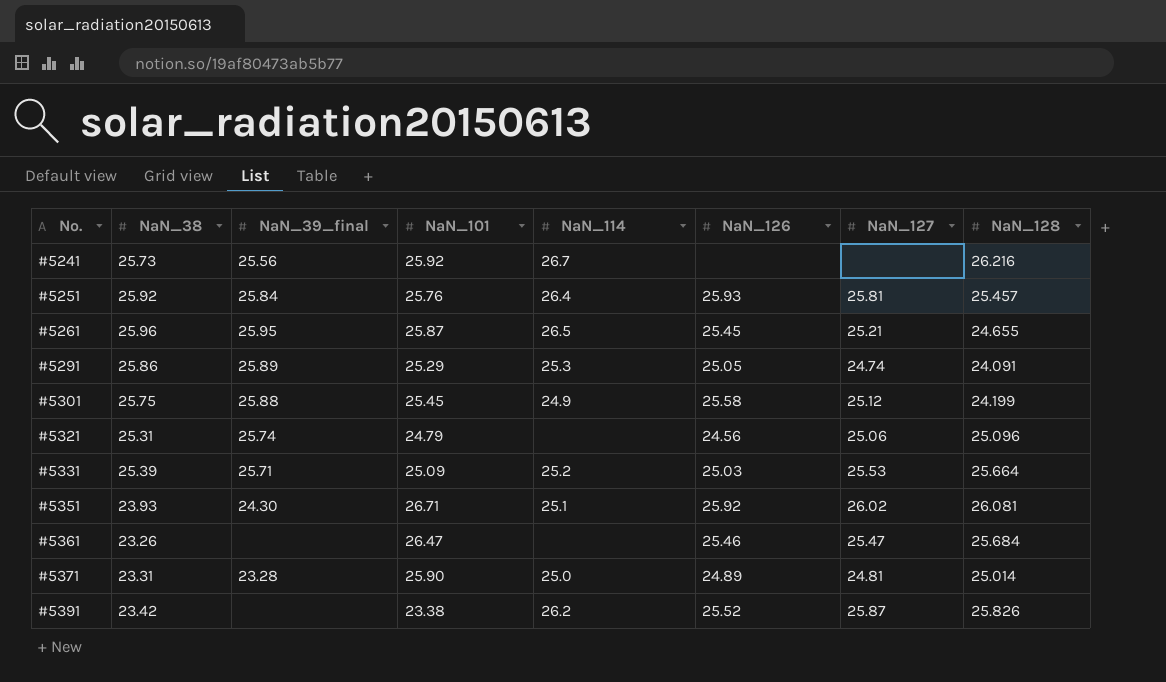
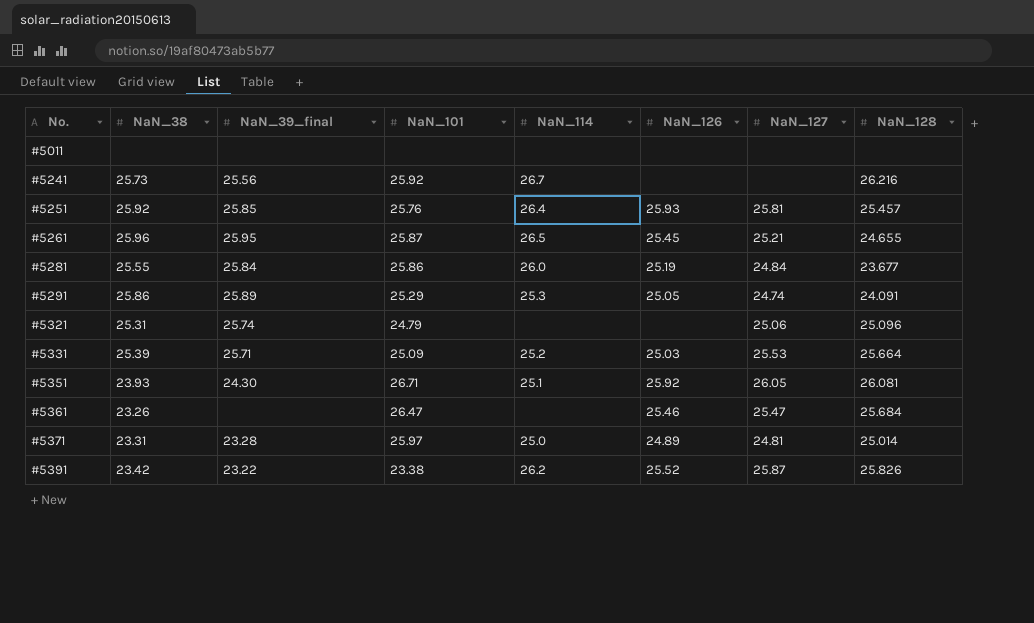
row #5301: 25.75 | 25.88 | 25.45 | 24.9 | 25.58 | 25.12 | 24.199 -> none
row #5011: none -> none | none | none | none | none | none | none
#5251 | NaN_39_final: 25.84 -> 25.85
row #5281: none -> 25.55 | 25.84 | 25.86 | 26.0 | 25.19 | 24.84 | 23.677
#5321 | NaN_126: 24.56 -> none
#5351 | NaN_127: 26.02 -> 26.05
#5371 | NaN_101: 25.90 -> 25.97
#5391 | NaN_39_final: none -> 23.22

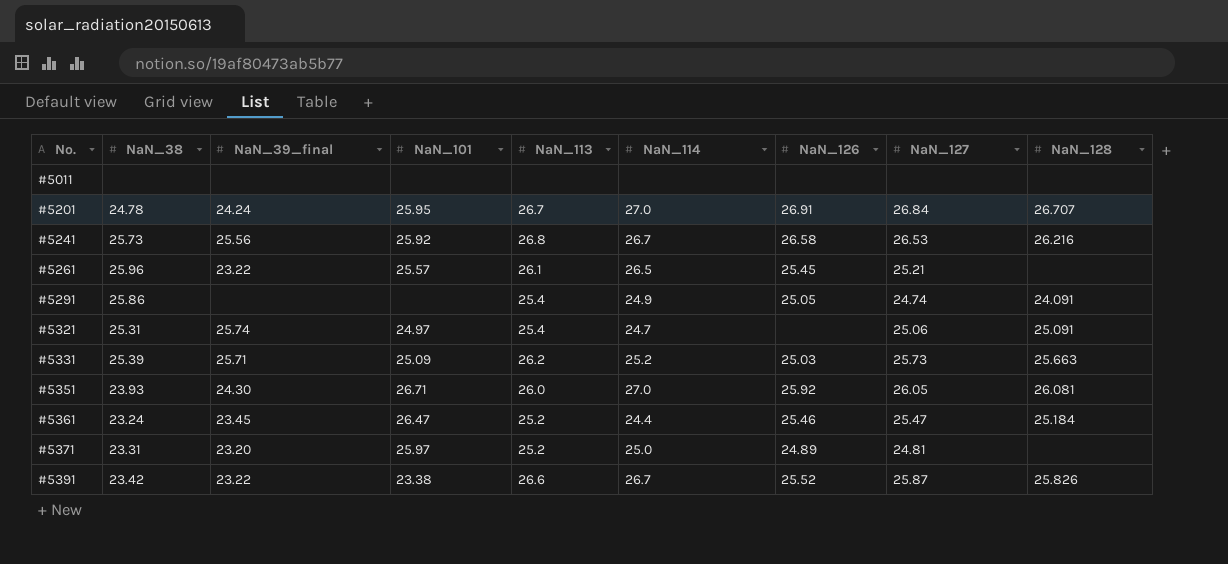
column NaN_113 | position: none -> 5
row #5251: 25.92 | 25.85 | 25.76 | 26.4 | 25.93 | 25.81 | 25.457 -> none
row #5281: 25.55 | 25.84 | 25.86 | 26.0 | 25.19 | 24.84 | 23.677 -> none
row #5201: none -> 24.78 | 24.24 | 25.95 | 26.7 | 27.0 | 26.91 | 26.84 | 26.707
#5241 | NaN_126: none -> 26.58
#5241 | NaN_127: none -> 26.53
#5261 | NaN_39_final: 25.95 -> 23.22
#5261 | NaN_101: 25.87 -> 25.57
#5261 | NaN_128: 24.655 -> none
#5291 | NaN_39_final: 25.89 -> none
#5291 | NaN_101: 25.29 -> none
#5291 | NaN_114: 25.3 -> 24.9
#5321 | NaN_101: 24.79 -> 24.97
#5321 | NaN_114: none -> 24.7
#5321 | NaN_128: 25.096 -> 25.091
#5331 | NaN_127: 25.53 -> 25.73
#5331 | NaN_128: 25.664 -> 25.663
#5351 | NaN_114: 25.1 -> 27.0
#5361 | NaN_38: 23.26 -> 23.24
#5361 | NaN_39_final: none -> 23.45
#5361 | NaN_114: none -> 24.4
#5361 | NaN_128: 25.684 -> 25.184
#5371 | NaN_39_final: 23.28 -> 23.20
#5371 | NaN_128: 25.014 -> none
#5391 | NaN_114: 26.2 -> 26.7

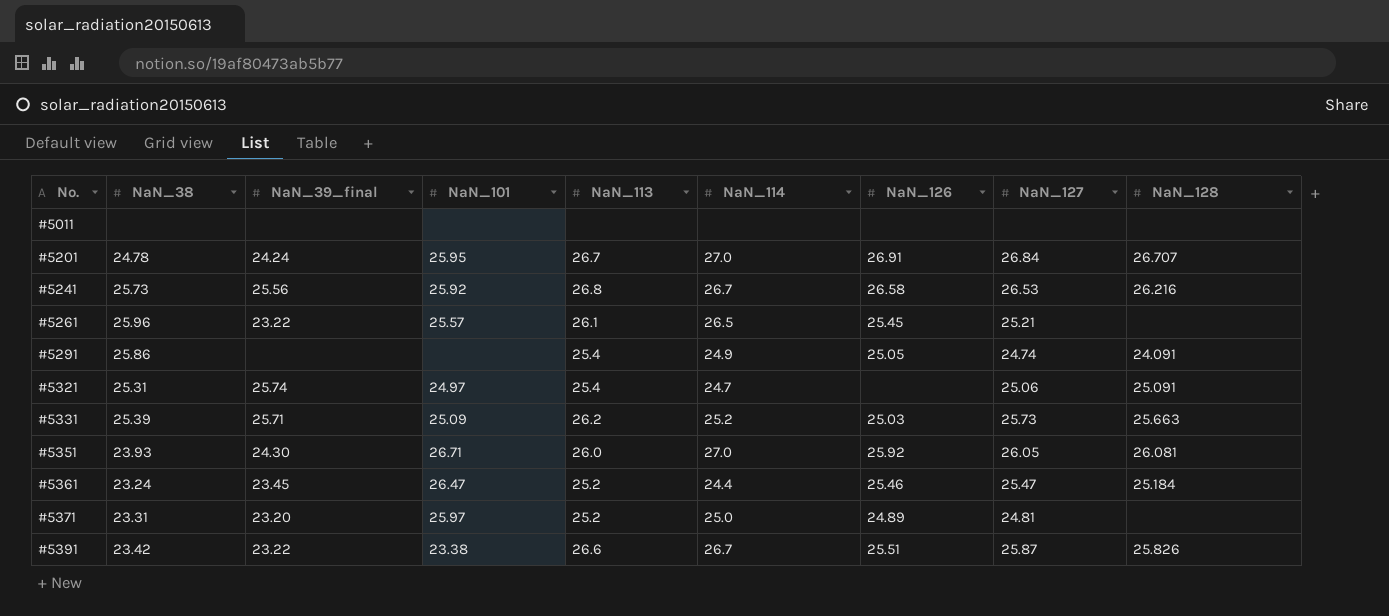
#5391 | NaN_126: 25.52 -> 25.51

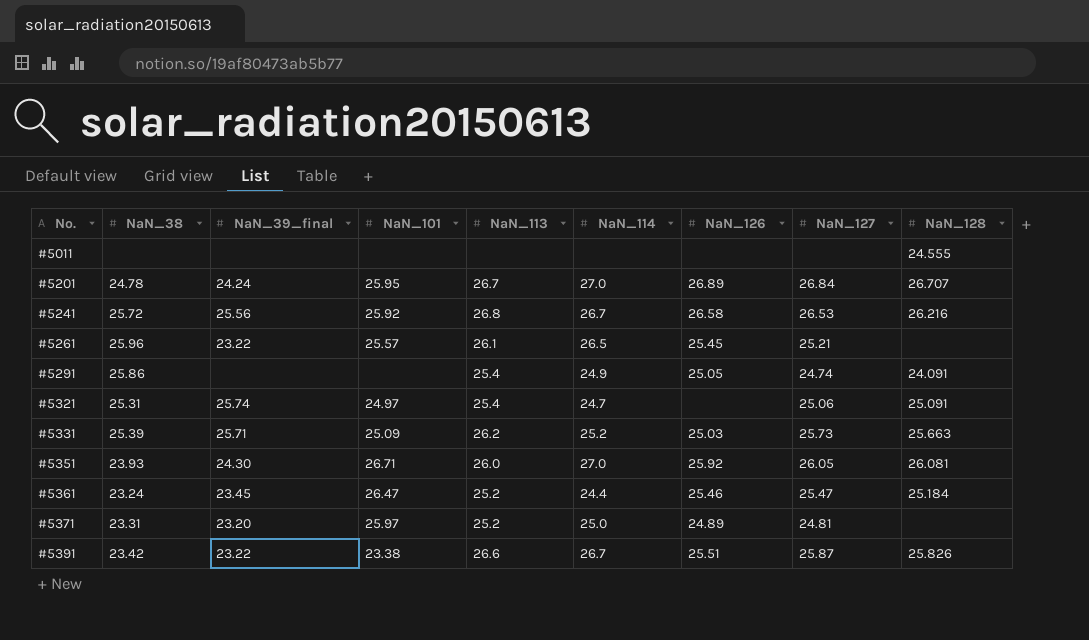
#5011 | NaN_128: none -> 24.555
#5201 | NaN_126: 26.91 -> 26.89
#5241 | NaN_38: 25.73 -> 25.72

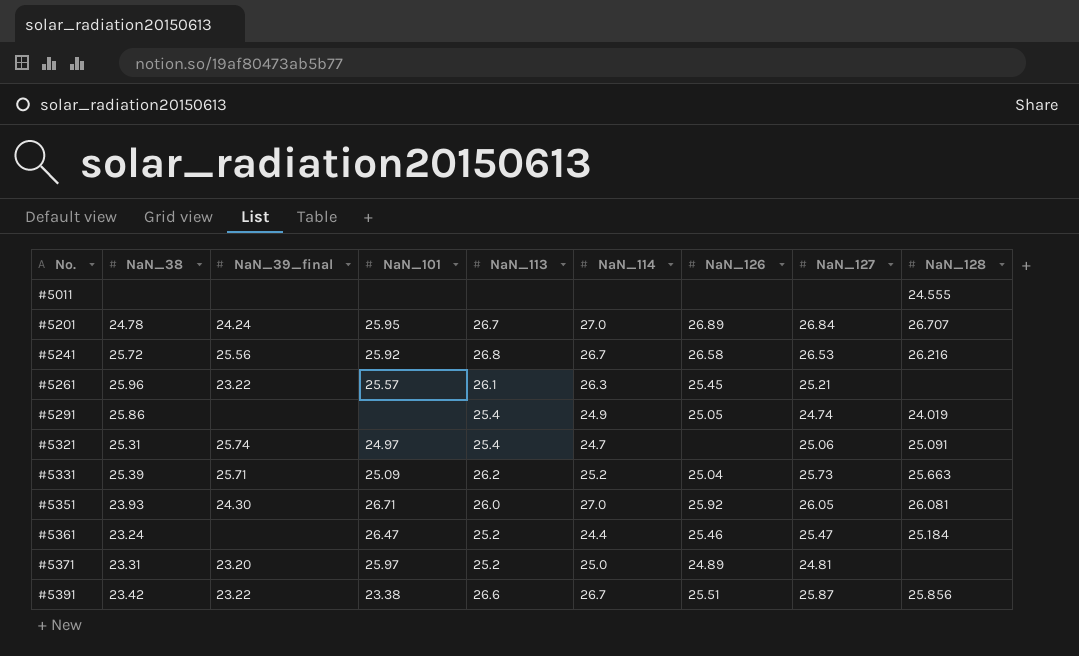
#5261 | NaN_114: 26.5 -> 26.3
#5291 | NaN_128: 24.091 -> 24.019
#5331 | NaN_126: 25.03 -> 25.04
#5361 | NaN_39_final: 23.45 -> none
#5391 | NaN_128: 25.826 -> 25.856

